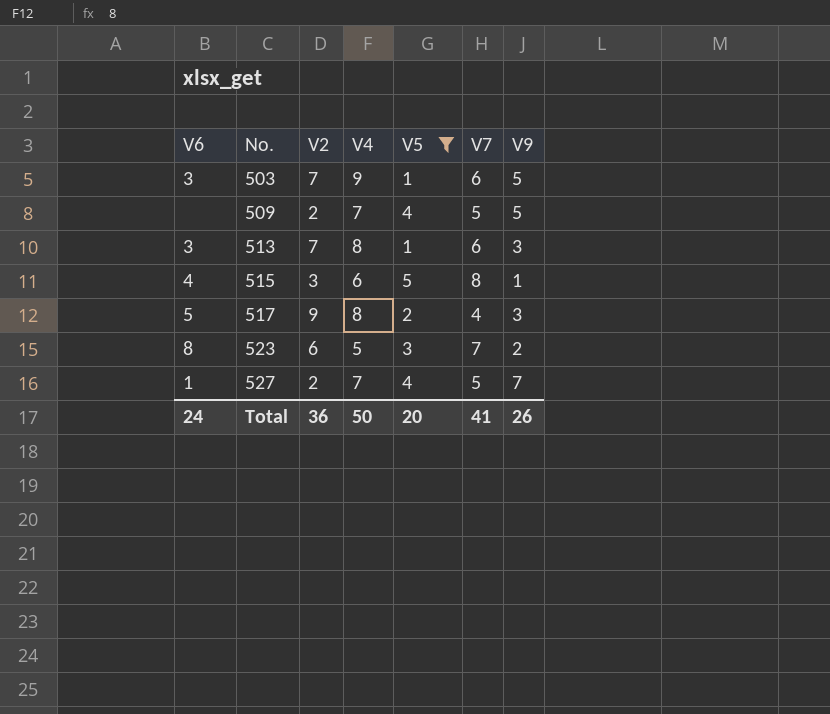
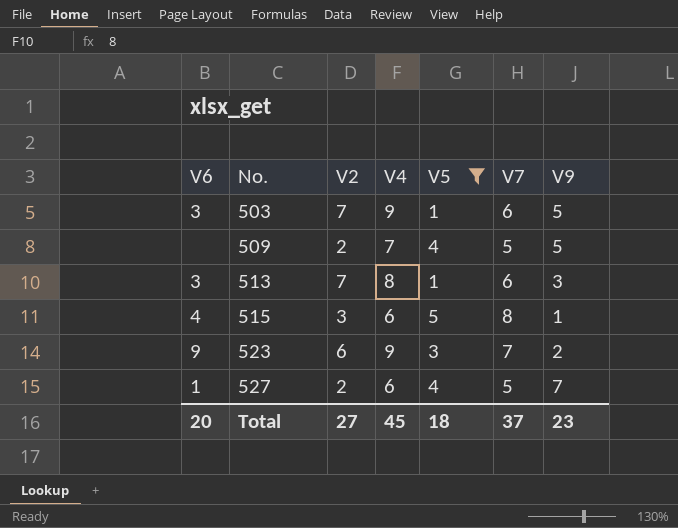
row 517: 5 | 9 | 8 | 2 | 4 | 3 -> none
523 | V6: 8 -> 9
523 | V4: 5 -> 9
527 | V4: 7 -> 6
Total | V6: 24 -> 20
Total | V2: 36 -> 27
Total | V4: 50 -> 45
Total | V5: 20 -> 18
Total | V7: 41 -> 37
Total | V9: 26 -> 23

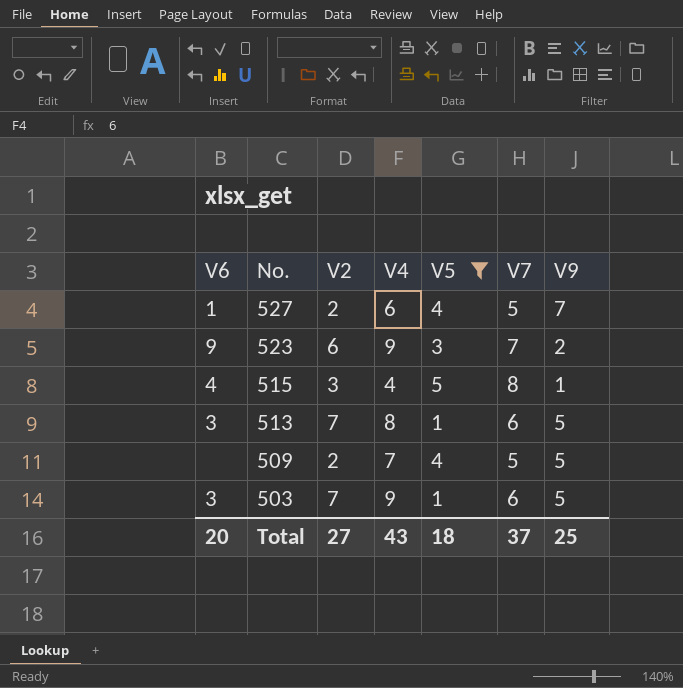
row order: No. ascending -> No. descending
515 | V4: 6 -> 4
513 | V9: 3 -> 5
Total | V4: 45 -> 43
Total | V9: 23 -> 25

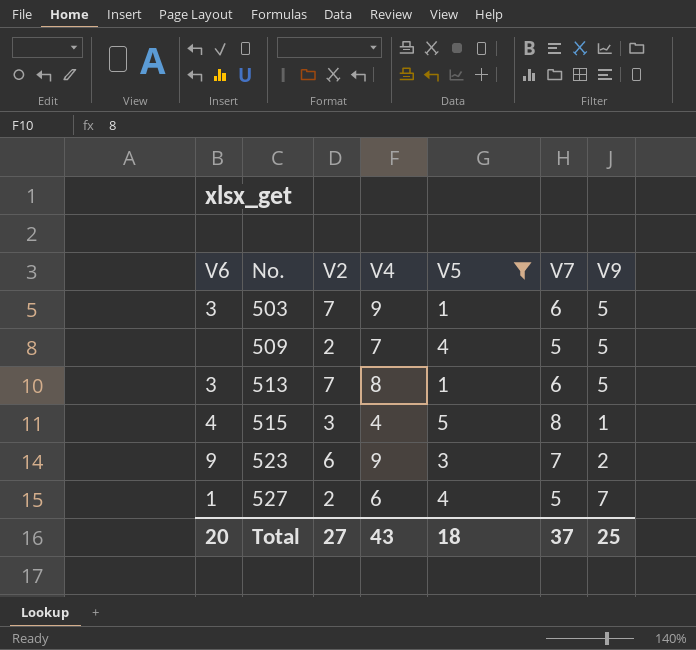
row order: No. descending -> No. ascending

